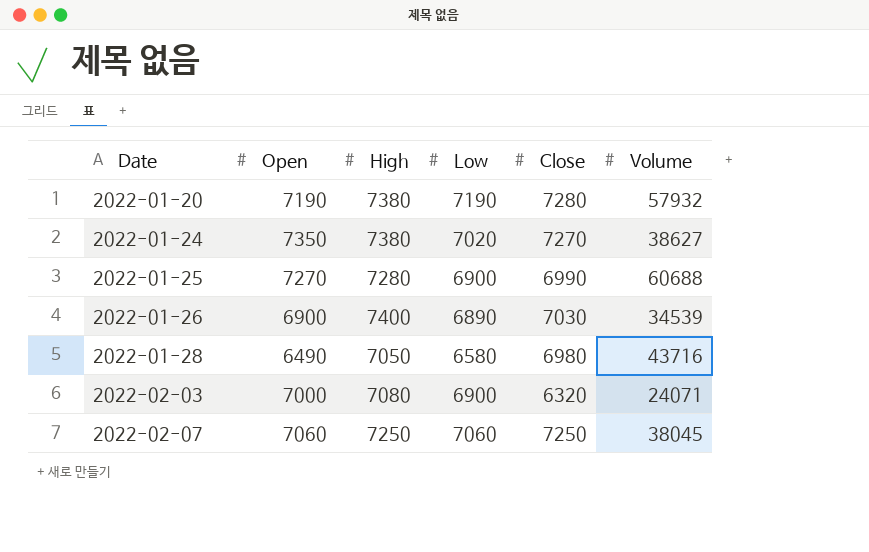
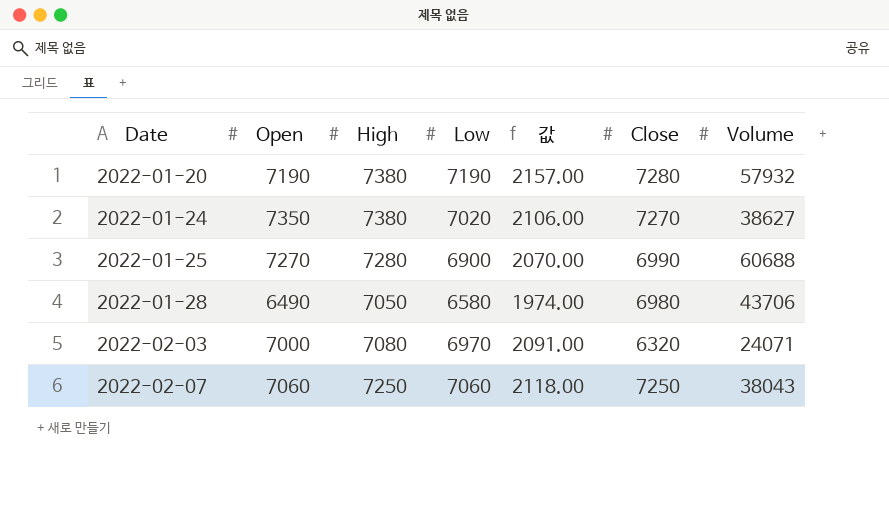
column 값 | formula: none -> [Low] * 0.3
row 2022-01-26: 6900 | 7400 | 6890 | 7030 | 34539 -> none
2022-01-28 | Volume: 43716 -> 43706
2022-02-03 | Low: 6900 -> 6970
2022-02-07 | Volume: 38045 -> 38043

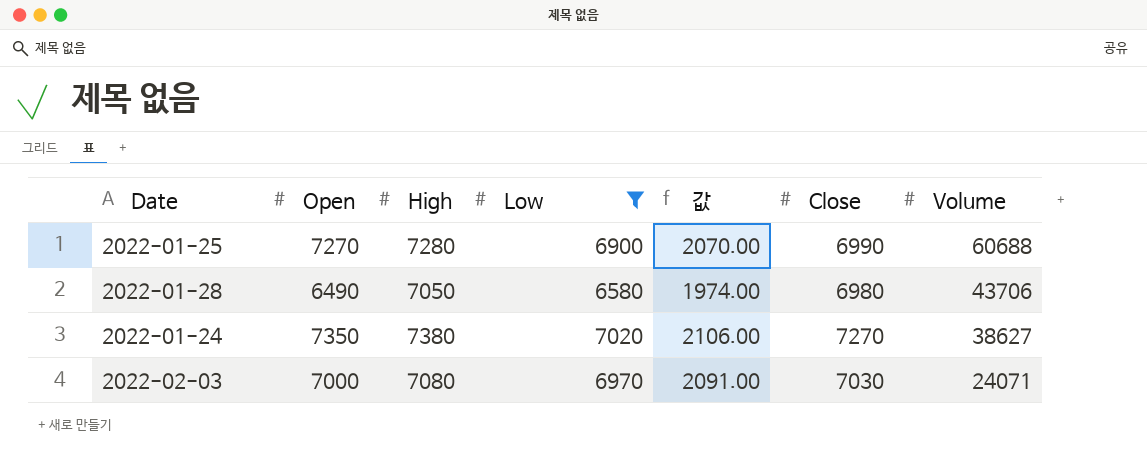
filter: none -> Low <= 7020
row order: Date ascending -> Volume descending
2022-02-03 | Close: 6320 -> 7030

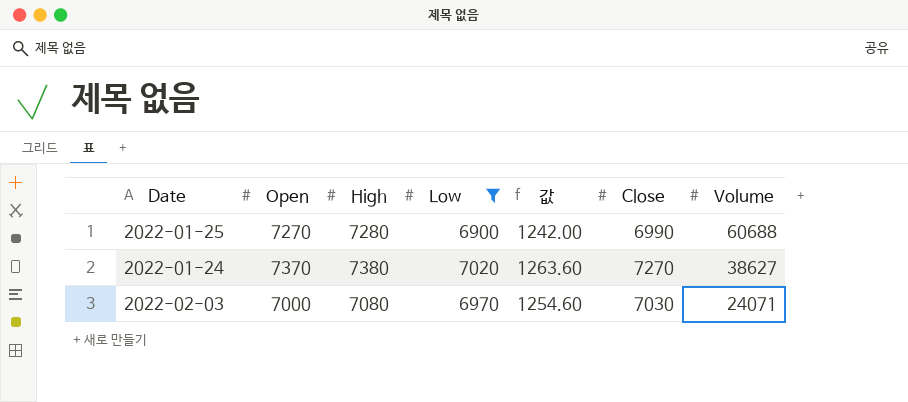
column 값 | formula: [Low] * 0.3 -> [Low] * 0.18
row 2022-01-28: 6490 | 7050 | 6580 | 1974.00 | 6980 | 43706 -> none
2022-01-24 | Open: 7350 -> 7370

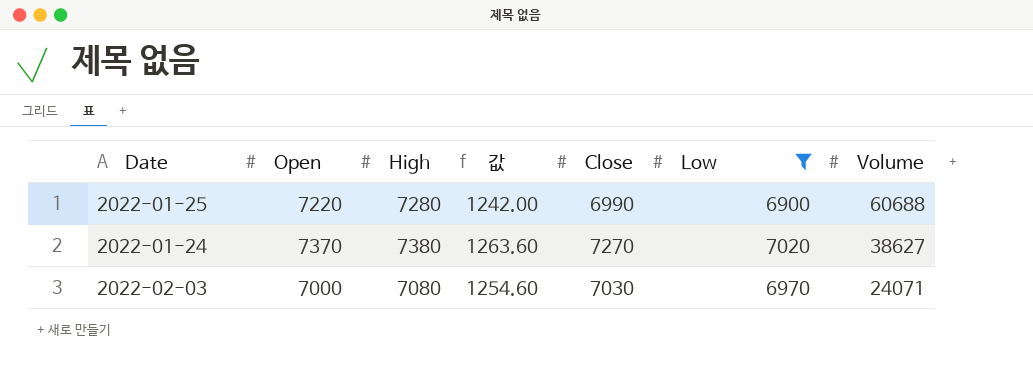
column Low | position: 4 -> 6
2022-01-25 | Open: 7270 -> 7220

